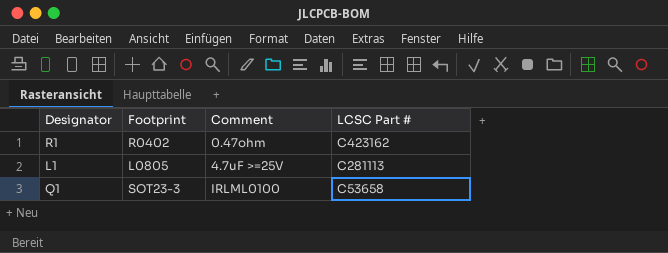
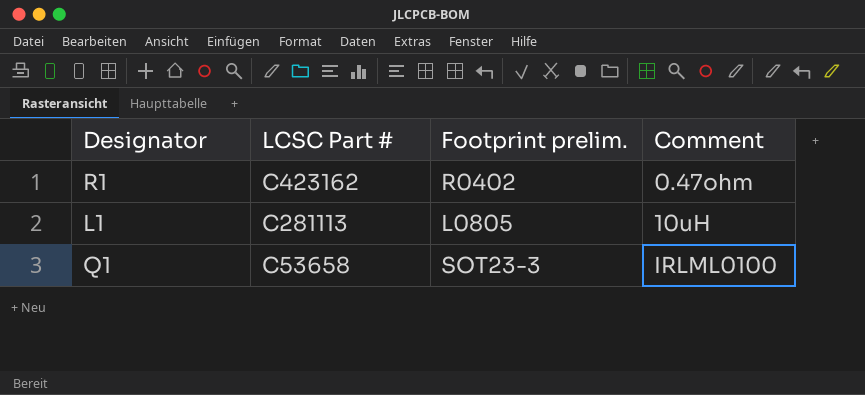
column LCSC Part # | position: 4 -> 2
column name: Footprint -> Footprint prelim.
L1 | Comment: 4.7uF >=25V -> 10uH

